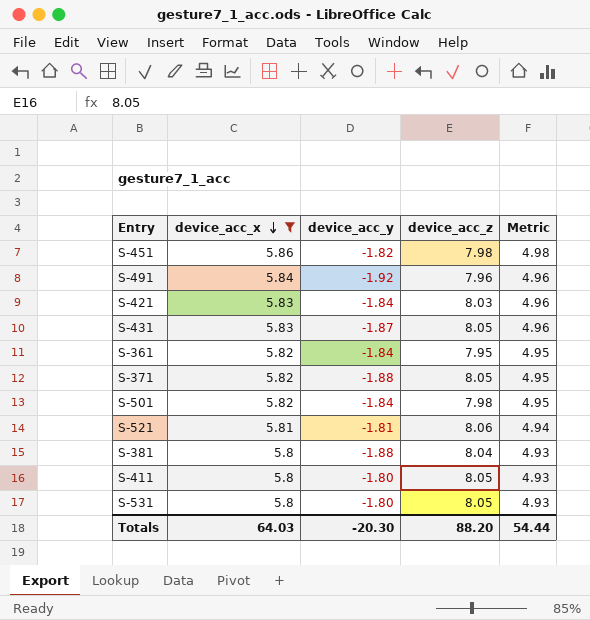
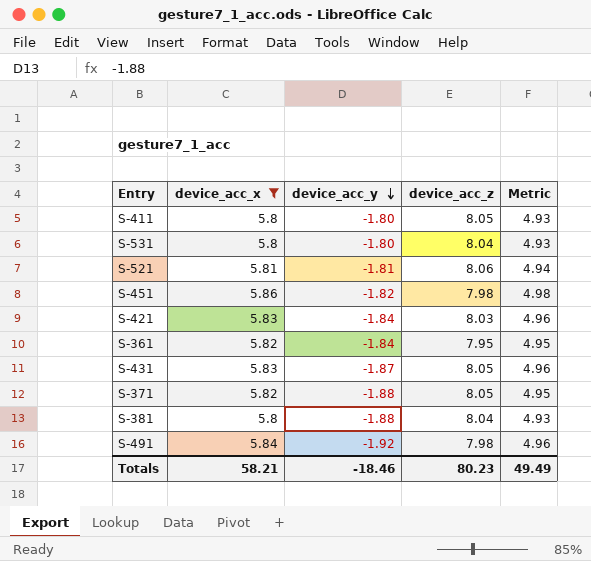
row order: device_acc_x descending -> device_acc_y descending
row S-501: 5.82 | -1.84 | 7.98 | 4.95 -> none
S-531 | device_acc_z: 8.05 -> 8.04
S-491 | device_acc_z: 7.96 -> 7.98
Totals | device_acc_x: 64.03 -> 58.21
Totals | device_acc_y: -20.30 -> -18.46
Totals | device_acc_z: 88.20 -> 80.23
Totals | Metric: 54.44 -> 49.49

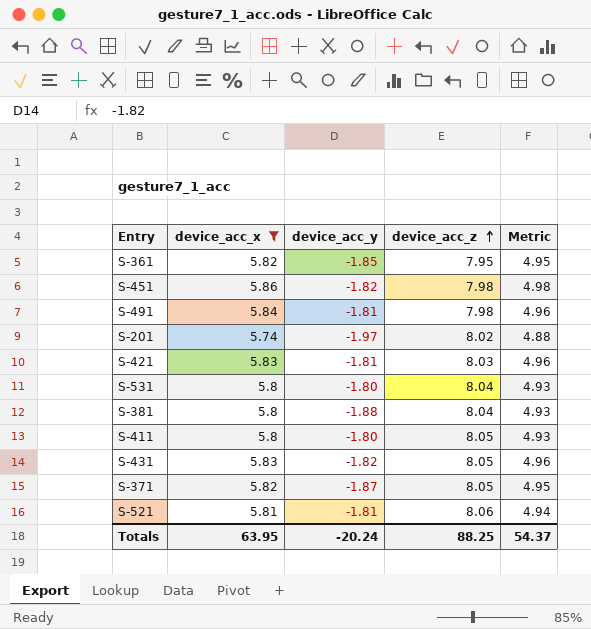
row order: device_acc_y descending -> device_acc_z ascending
S-361 | device_acc_y: -1.84 -> -1.85
S-491 | device_acc_y: -1.92 -> -1.81
row S-201: none -> 5.74 | -1.97 | 8.02 | 4.88
S-421 | device_acc_y: -1.84 -> -1.81
S-431 | device_acc_y: -1.87 -> -1.82
S-371 | device_acc_y: -1.88 -> -1.87
Totals | device_acc_x: 58.21 -> 63.95
Totals | device_acc_y: -18.46 -> -20.24
Totals | device_acc_z: 80.23 -> 88.25
Totals | Metric: 49.49 -> 54.37

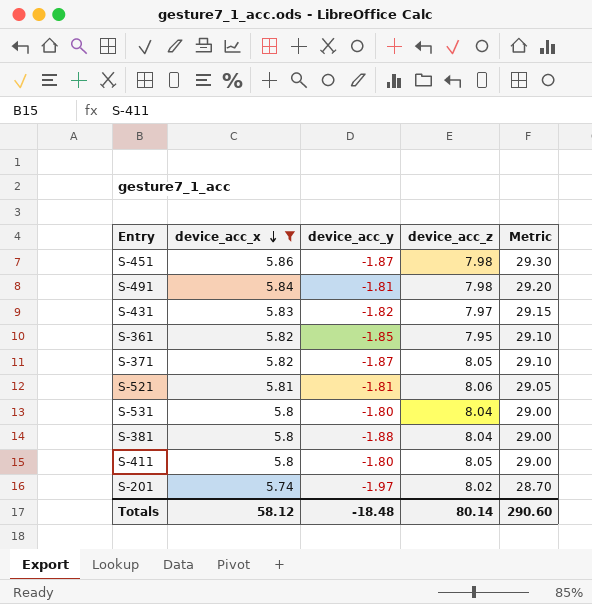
row order: device_acc_z ascending -> device_acc_x descending
column Metric | formula: [device_acc_x] * 0.85 -> [device_acc_x] * 5
row S-421: 5.83 | -1.81 | 8.03 | 4.96 -> none
S-451 | device_acc_y: -1.82 -> -1.87
S-431 | device_acc_z: 8.05 -> 7.97
Totals | device_acc_x: 63.95 -> 58.12
Totals | device_acc_y: -20.24 -> -18.48
Totals | device_acc_z: 88.25 -> 80.14
Totals | Metric: 54.37 -> 290.60

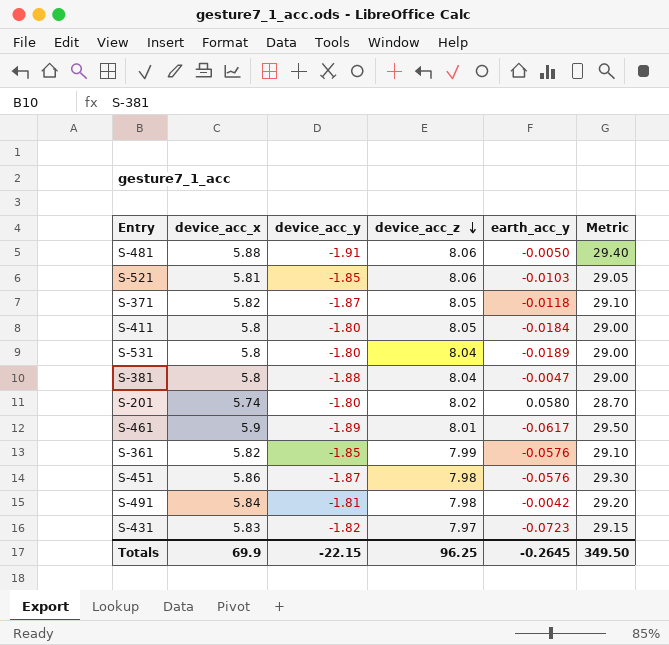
filter: device_acc_x <= 5.86 -> none
row order: device_acc_x descending -> device_acc_z descending
column earth_acc_y | position: none -> 5
S-521 | device_acc_y: -1.81 -> -1.85
S-201 | device_acc_y: -1.97 -> -1.80
S-361 | device_acc_z: 7.95 -> 7.99
Totals | device_acc_x: 58.12 -> 69.9
Totals | device_acc_y: -18.48 -> -22.15
Totals | device_acc_z: 80.14 -> 96.25
Totals | Metric: 290.60 -> 349.50

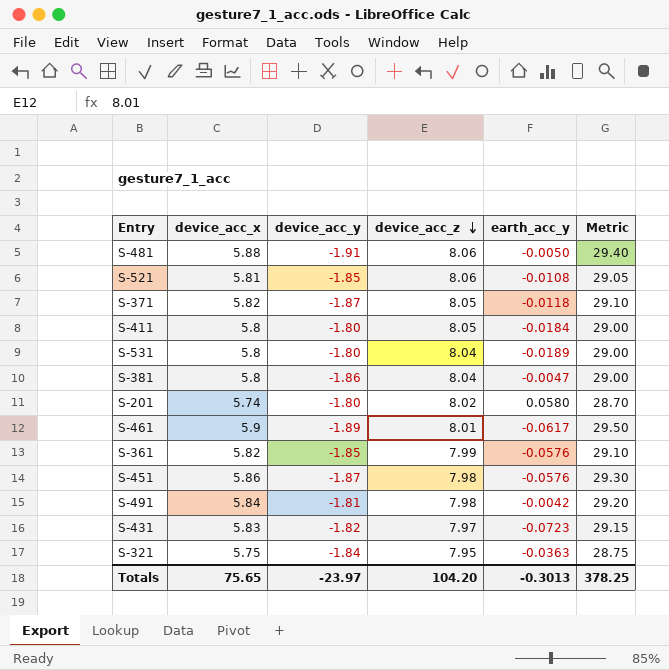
S-521 | earth_acc_y: -0.0103 -> -0.0108
S-381 | device_acc_y: -1.88 -> -1.86
row S-321: none -> 5.75 | -1.84 | 7.95 | -0.0363 | 28.75
Totals | device_acc_x: 69.9 -> 75.65
Totals | device_acc_y: -22.15 -> -23.97
Totals | device_acc_z: 96.25 -> 104.20
Totals | earth_acc_y: -0.2645 -> -0.3013
Totals | Metric: 349.50 -> 378.25

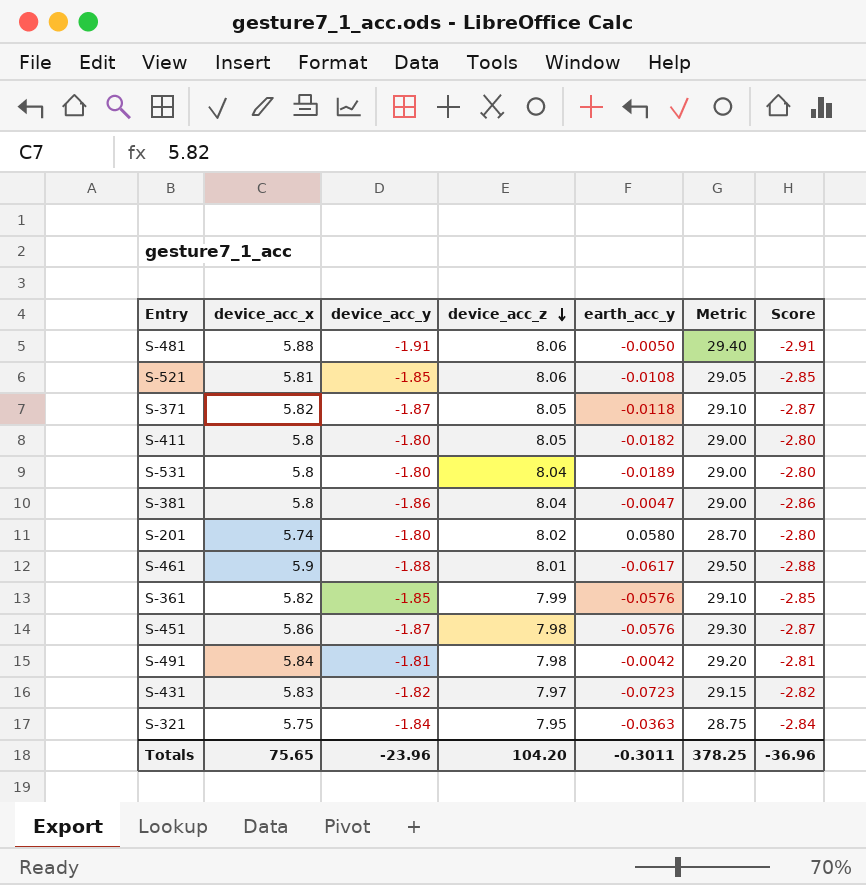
column Score | formula: none -> [device_acc_y] - 1
S-411 | earth_acc_y: -0.0184 -> -0.0182
S-461 | device_acc_y: -1.89 -> -1.88
Totals | device_acc_y: -23.97 -> -23.96
Totals | earth_acc_y: -0.3013 -> -0.3011

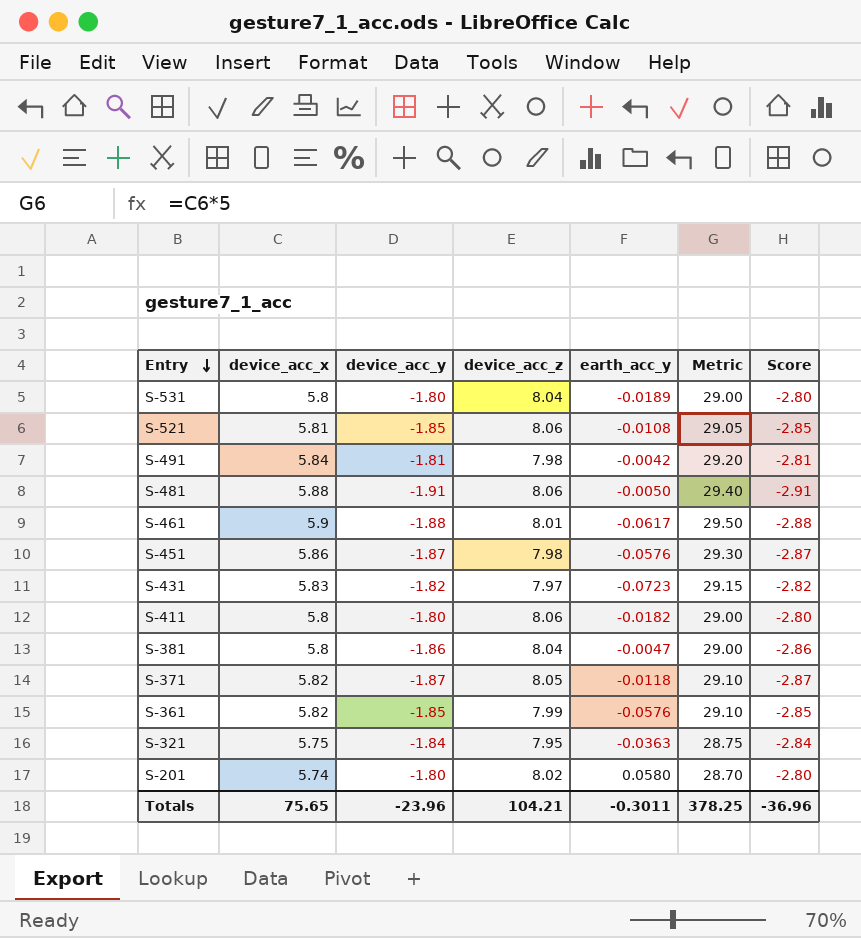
row order: device_acc_z descending -> Entry descending
S-411 | device_acc_z: 8.05 -> 8.06
Totals | device_acc_z: 104.20 -> 104.21

